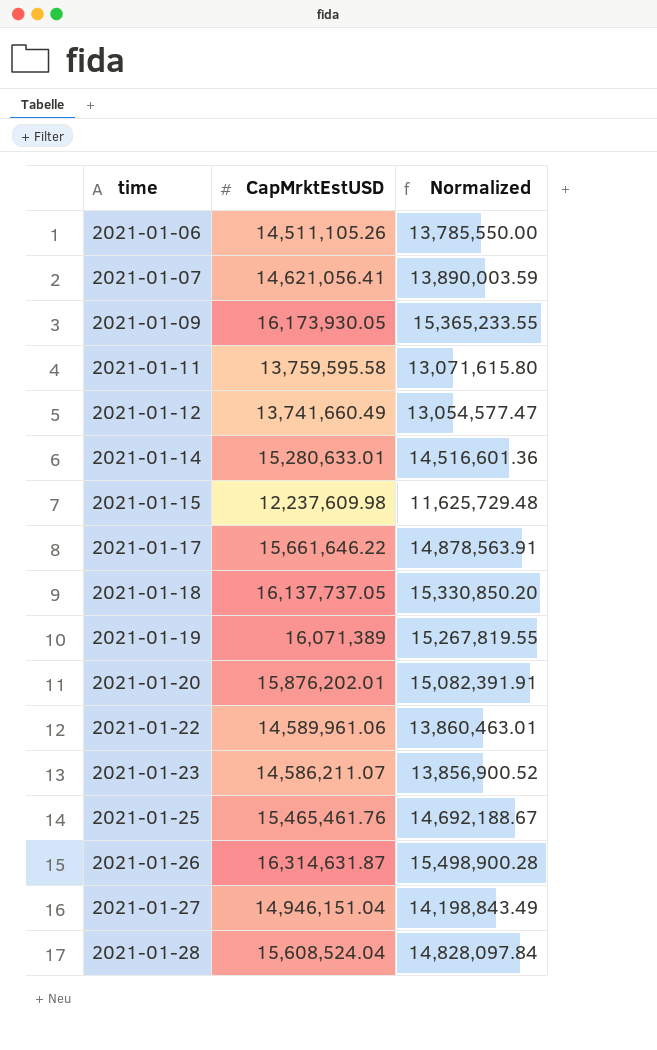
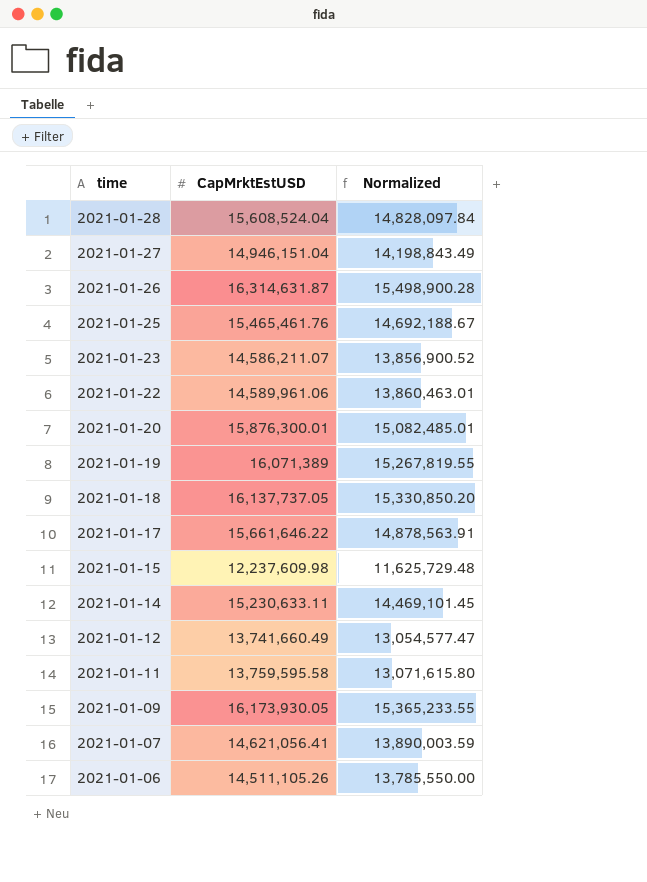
row order: time ascending -> time descending
2021-01-20 | CapMrktEstUSD: 15,876,202.01 -> 15,876,300.01
2021-01-20 | Normalized: 15,082,391.91 -> 15,082,485.01
2021-01-14 | CapMrktEstUSD: 15,280,633.01 -> 15,230,633.11
2021-01-14 | Normalized: 14,516,601.36 -> 14,469,101.45

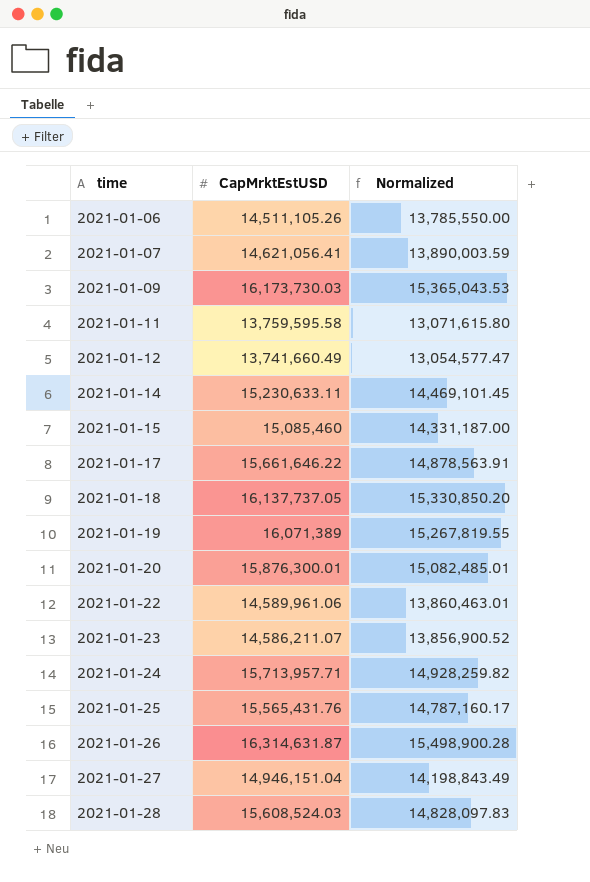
row order: time descending -> time ascending
2021-01-09 | CapMrktEstUSD: 16,173,930.05 -> 16,173,730.03
2021-01-09 | Normalized: 15,365,233.55 -> 15,365,043.53
2021-01-15 | CapMrktEstUSD: 12,237,609.98 -> 15,085,460
2021-01-15 | Normalized: 11,625,729.48 -> 14,331,187.00
row 2021-01-24: none -> 15,713,957.71 | 14,928,259.82
2021-01-25 | CapMrktEstUSD: 15,465,461.76 -> 15,565,431.76
2021-01-25 | Normalized: 14,692,188.67 -> 14,787,160.17
2021-01-28 | CapMrktEstUSD: 15,608,524.04 -> 15,608,524.03
2021-01-28 | Normalized: 14,828,097.84 -> 14,828,097.83

